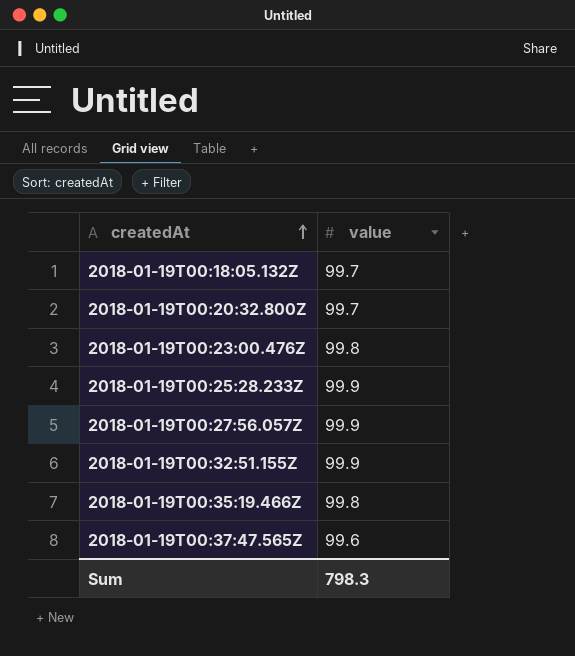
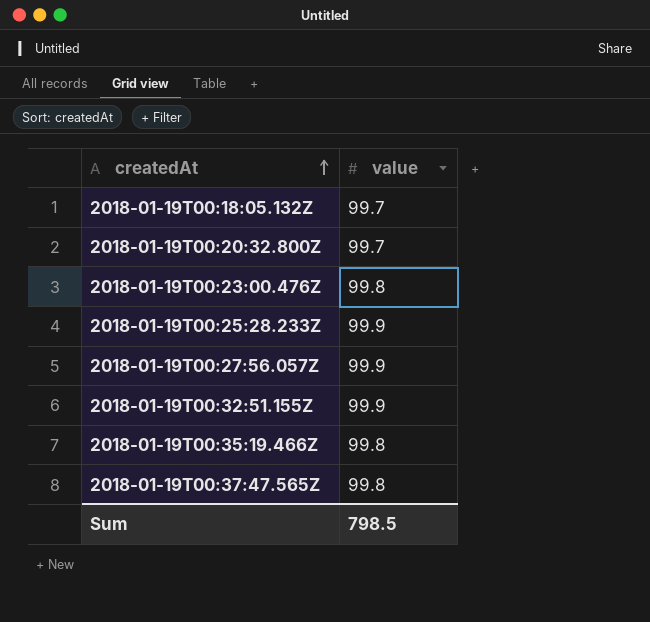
2018-01-19T00:37:47.565Z | value: 99.6 -> 99.8
Sum | value: 798.3 -> 798.5

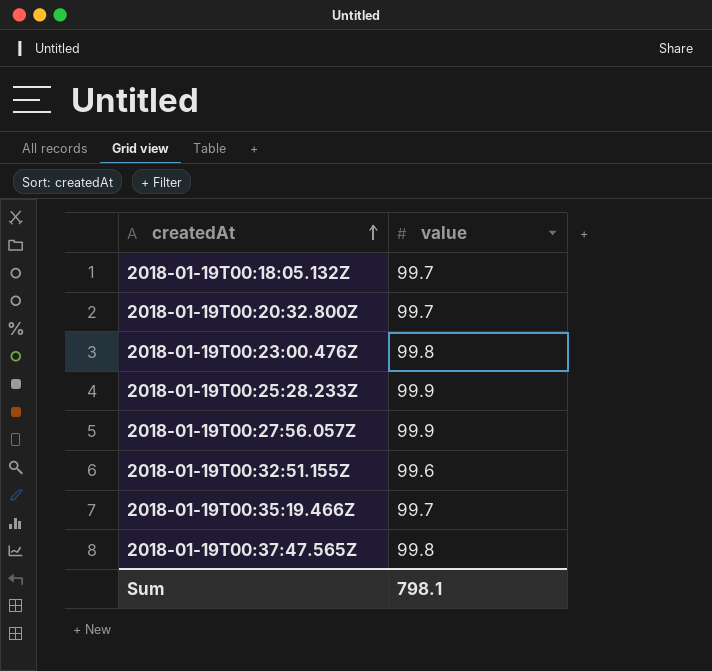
2018-01-19T00:32:51.155Z | value: 99.9 -> 99.6
2018-01-19T00:35:19.466Z | value: 99.8 -> 99.7
Sum | value: 798.5 -> 798.1

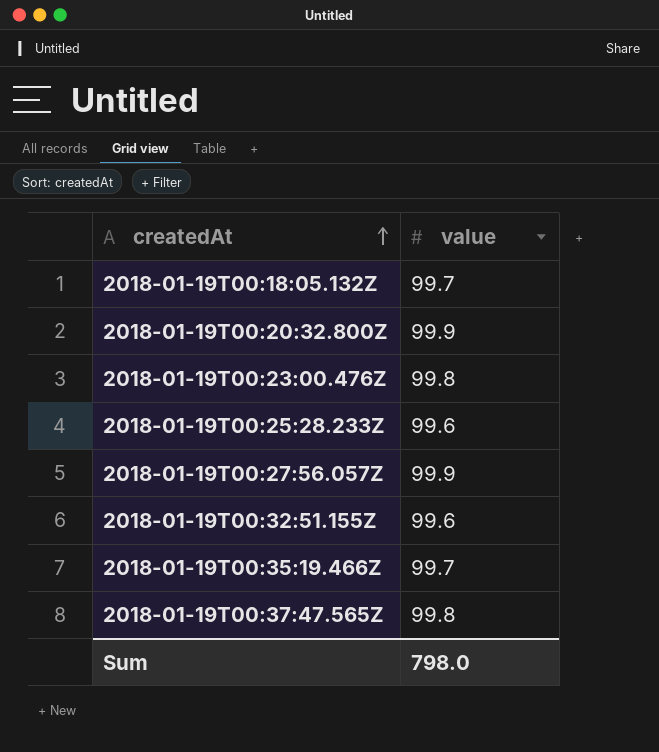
2018-01-19T00:20:32.800Z | value: 99.7 -> 99.9
2018-01-19T00:25:28.233Z | value: 99.9 -> 99.6
Sum | value: 798.1 -> 798.0

